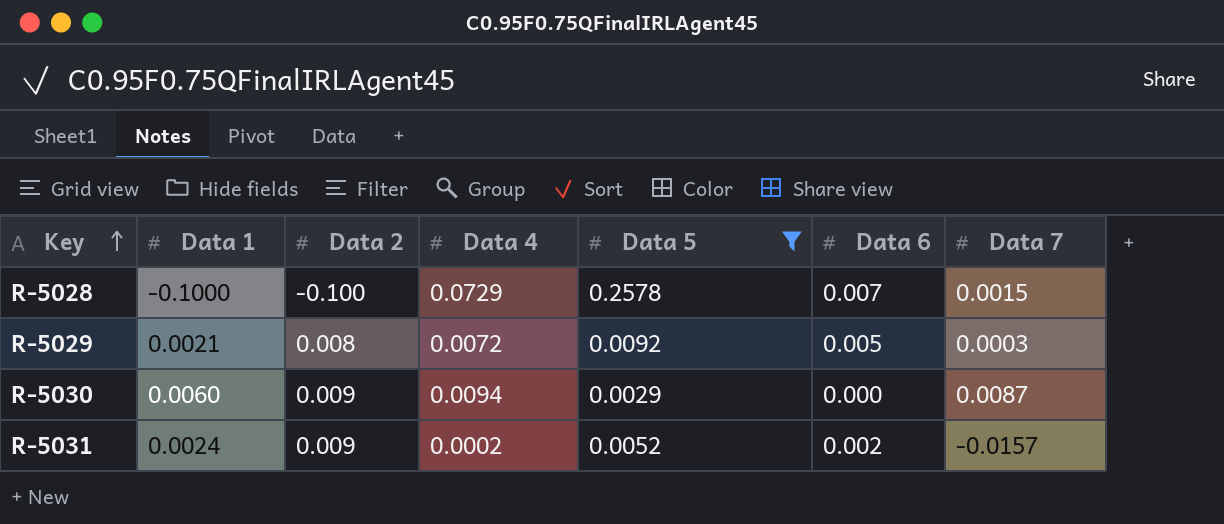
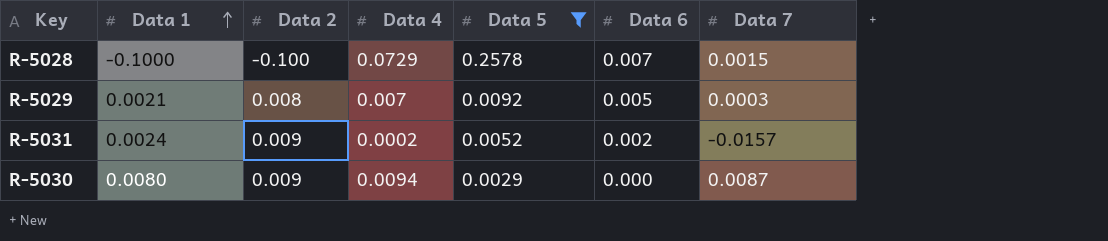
row order: Key ascending -> Data 1 ascending
R-5029 | Data 4: 0.0072 -> 0.007
R-5030 | Data 1: 0.0060 -> 0.0080

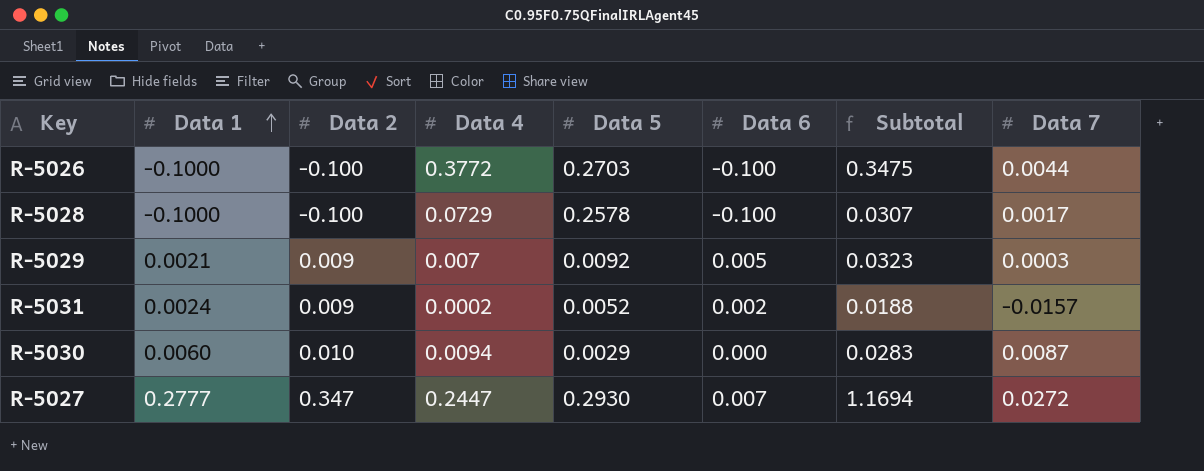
filter: Data 5 <= 0.2578 -> none
column Subtotal | formula: none -> [Data 1] + [Data 2] + [Data 4] + [Data 5] + [Data 6]
R-5028 | Data 6: 0.007 -> -0.100
R-5028 | Data 7: 0.0015 -> 0.0017
R-5029 | Data 2: 0.008 -> 0.009
R-5030 | Data 1: 0.0080 -> 0.0060
R-5030 | Data 2: 0.009 -> 0.010

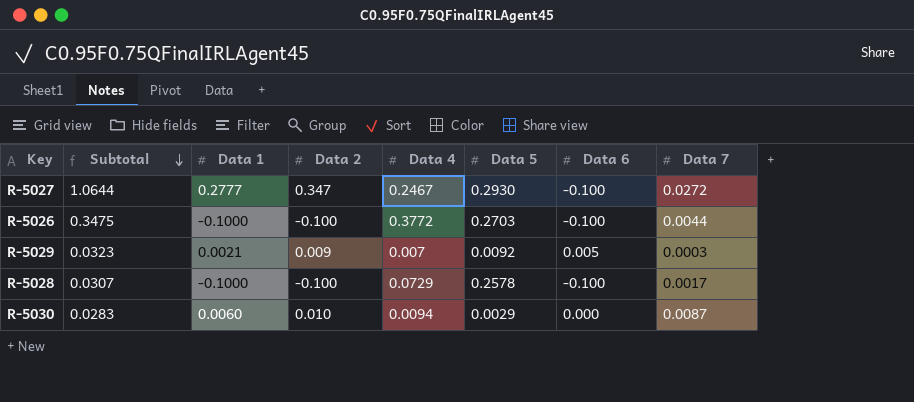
row order: Data 1 ascending -> Subtotal descending
column Subtotal | position: 7 -> 2
row R-5031: 0.0024 | 0.009 | 0.0002 | 0.0052 | 0.002 | 0.0188 | -0.0157 -> none
R-5027 | Subtotal: 1.1694 -> 1.0644
R-5027 | Data 4: 0.2447 -> 0.2467
R-5027 | Data 6: 0.007 -> -0.100

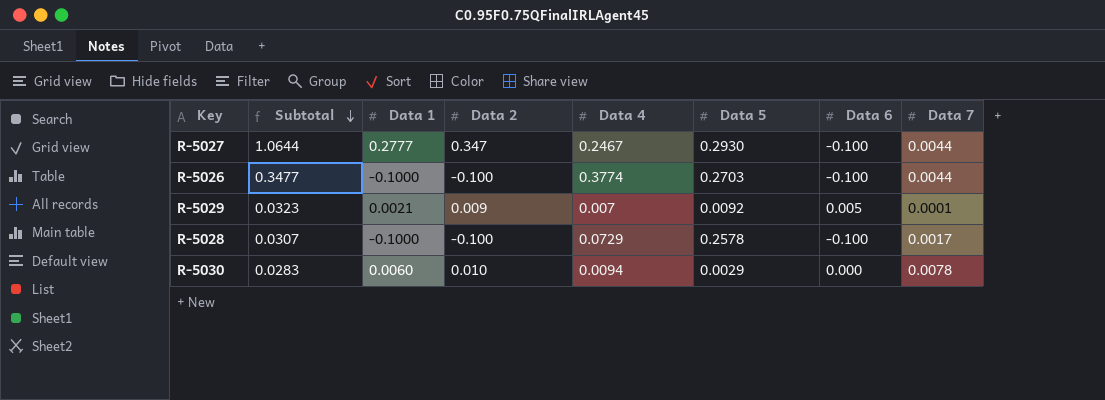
R-5027 | Data 7: 0.0272 -> 0.0044
R-5026 | Subtotal: 0.3475 -> 0.3477
R-5026 | Data 4: 0.3772 -> 0.3774
R-5029 | Data 7: 0.0003 -> 0.0001
R-5030 | Data 7: 0.0087 -> 0.0078

